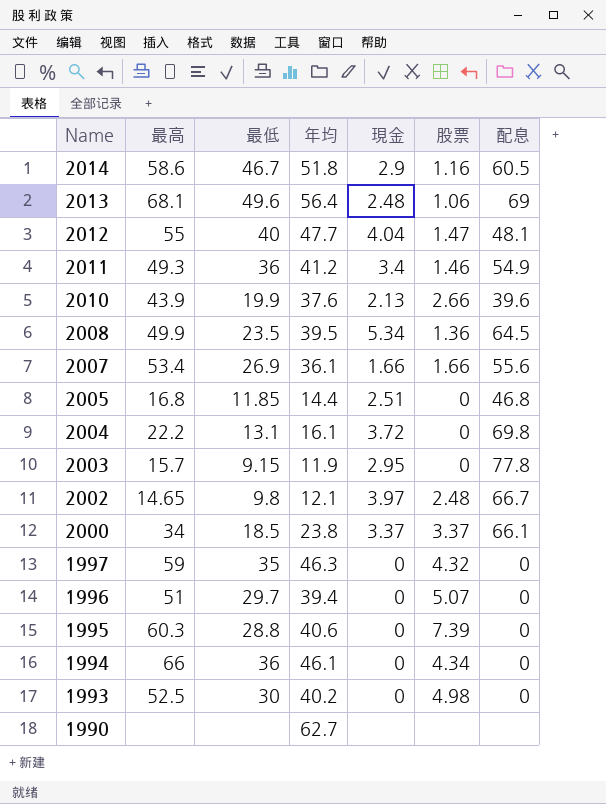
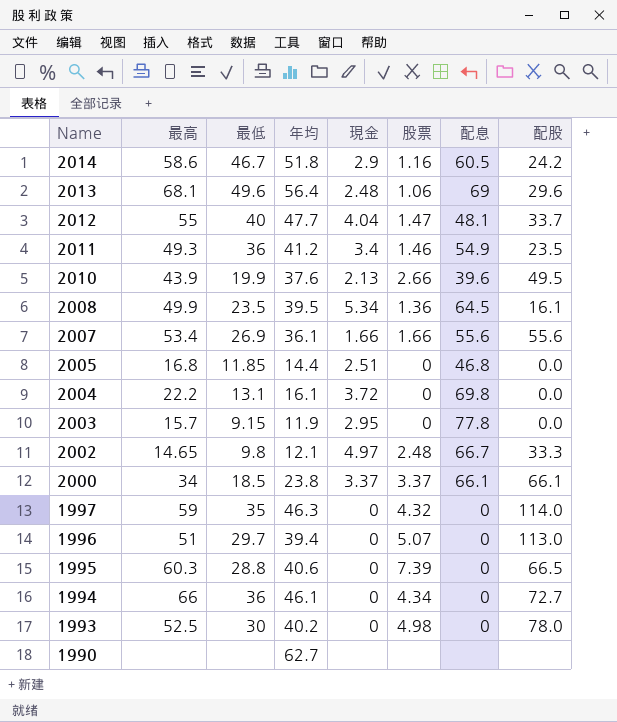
column 配股 | position: none -> 8
2002 | 現金: 3.97 -> 4.97

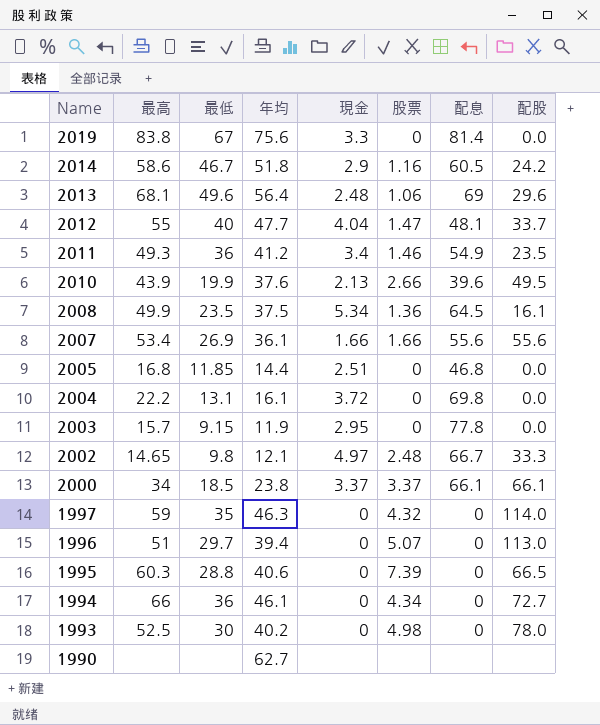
row 2019: none -> 83.8 | 67 | 75.6 | 3.3 | 0 | 81.4 | 0.0
2008 | 年均: 39.5 -> 37.5

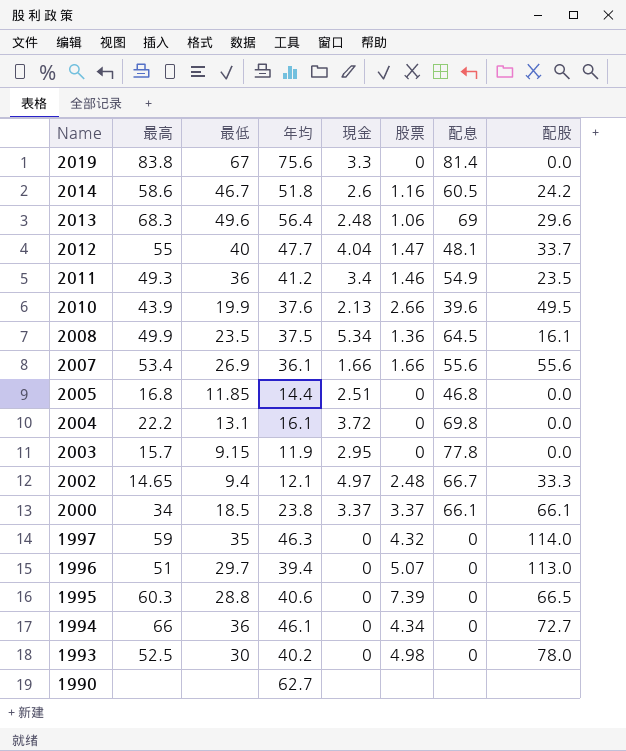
2014 | 現金: 2.9 -> 2.6
2013 | 最高: 68.1 -> 68.3
2002 | 最低: 9.8 -> 9.4

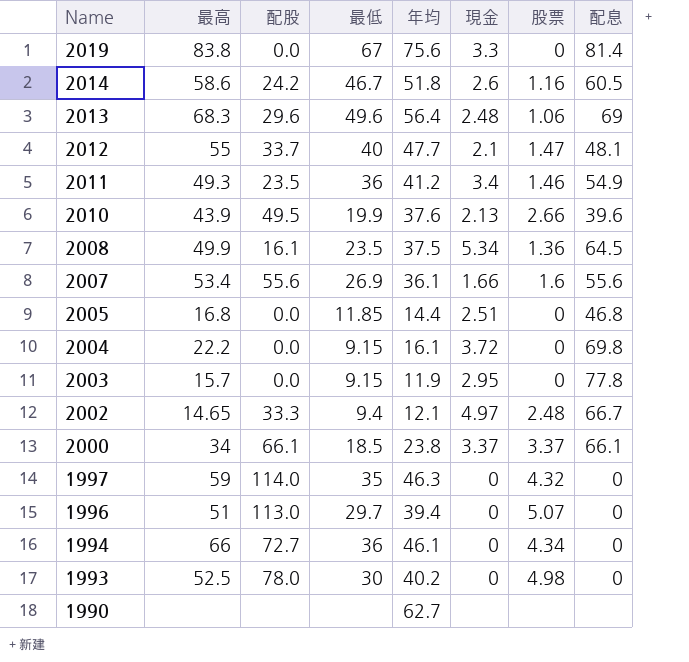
column 配股 | position: 8 -> 3
row 1995: 60.3 | 28.8 | 40.6 | 0 | 7.39 | 0 | 66.5 -> none
2012 | 現金: 4.04 -> 2.1
2007 | 股票: 1.66 -> 1.6
2004 | 最低: 13.1 -> 9.15

